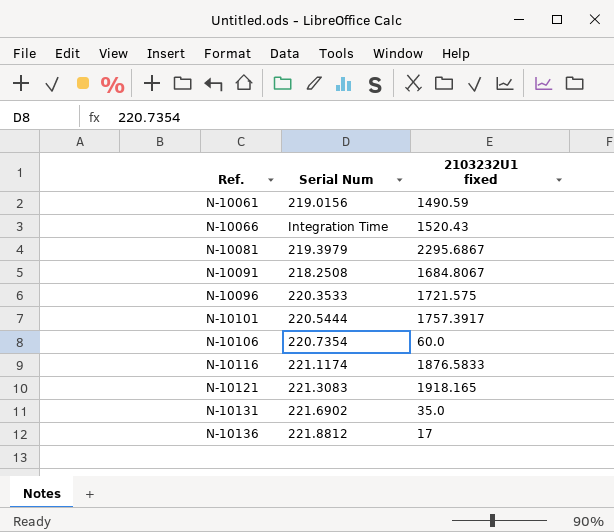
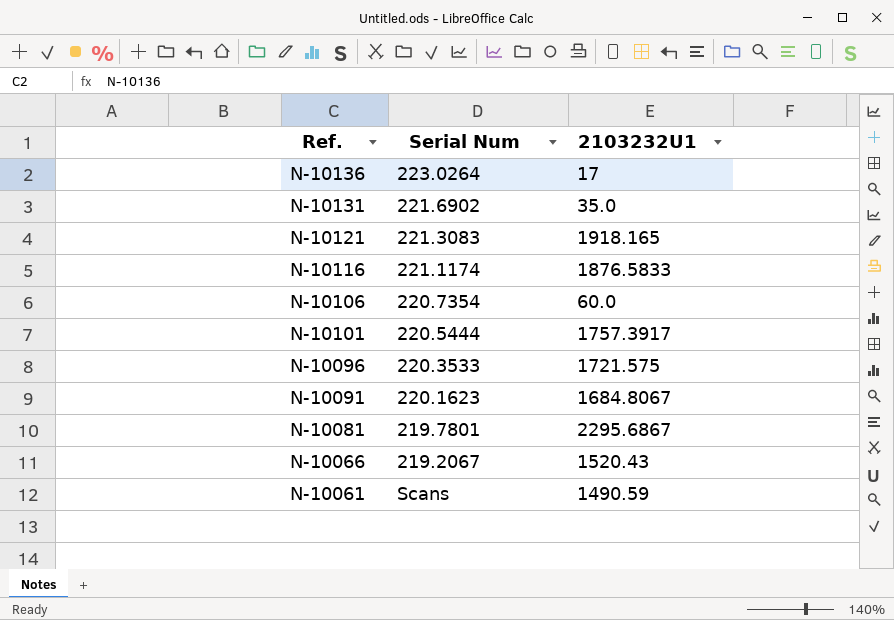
row order: Ref. ascending -> Ref. descending
column name: 2103232U1 fixed -> 2103232U1
N-10136 | Serial Num: 221.8812 -> 223.0264
N-10091 | Serial Num: 218.2508 -> 220.1623
N-10081 | Serial Num: 219.3979 -> 219.7801
N-10066 | Serial Num: Integration Time -> 219.2067
N-10061 | Serial Num: 219.0156 -> Scans

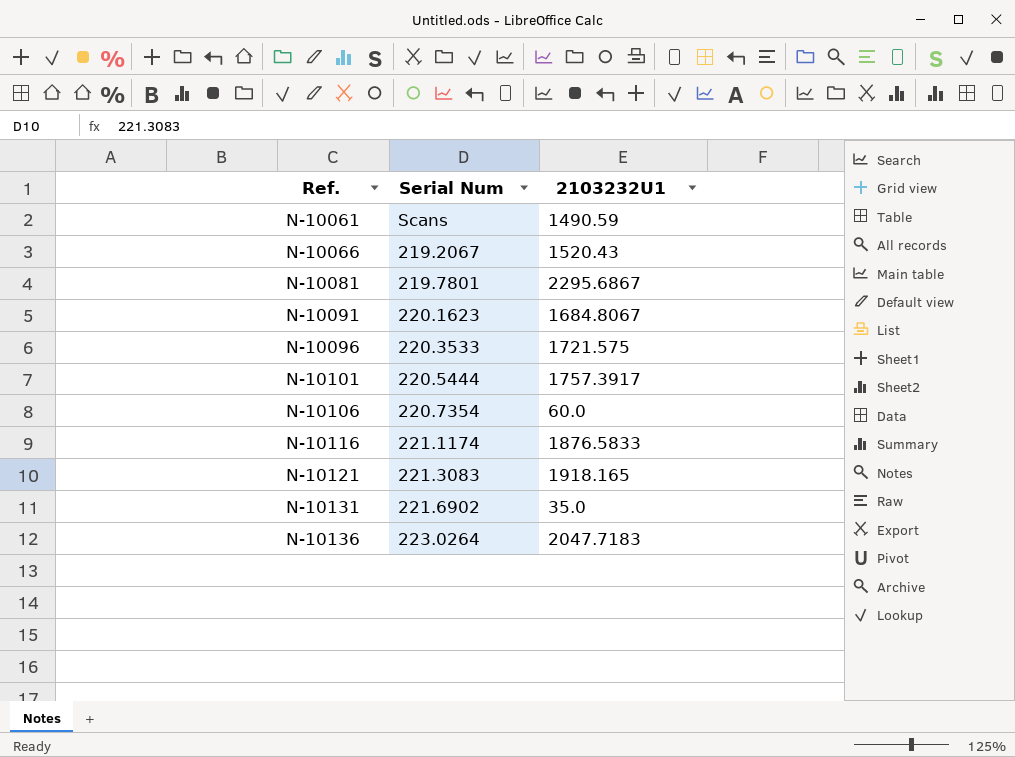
row order: Ref. descending -> Ref. ascending
N-10136 | 2103232U1: 17 -> 2047.7183

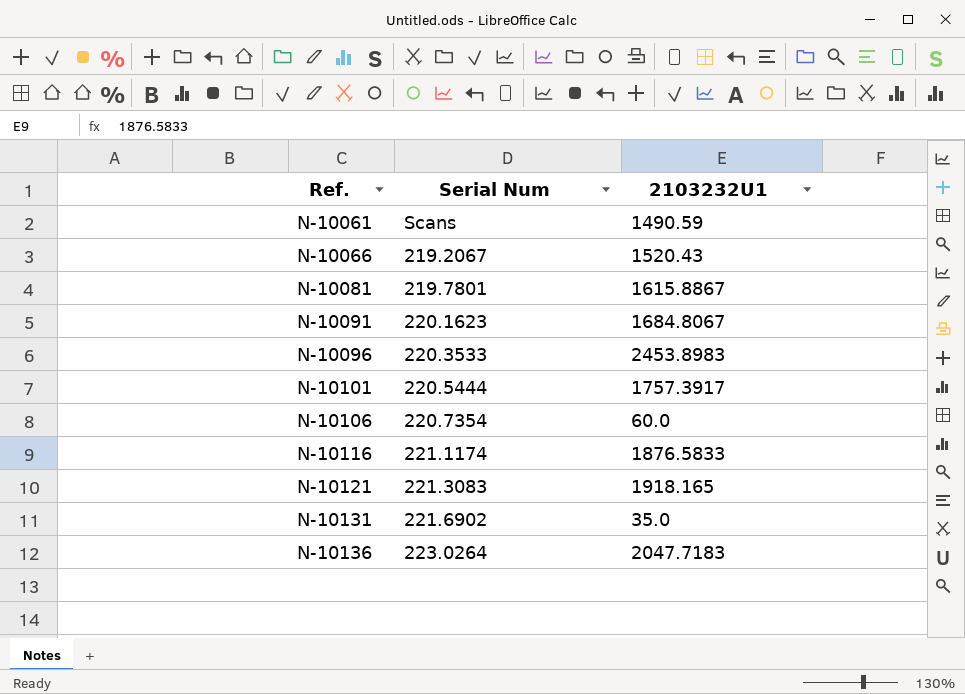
N-10081 | 2103232U1: 2295.6867 -> 1615.8867
N-10096 | 2103232U1: 1721.575 -> 2453.8983

